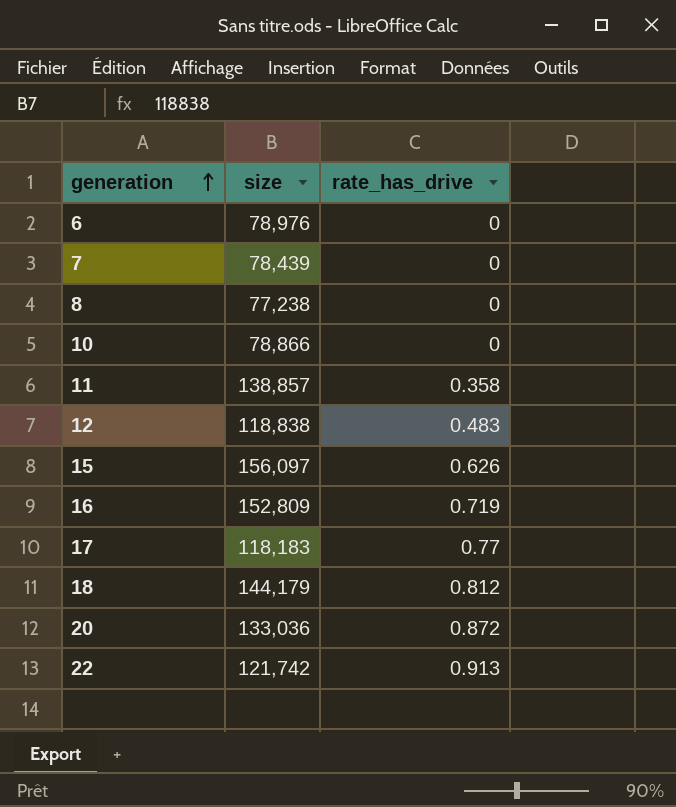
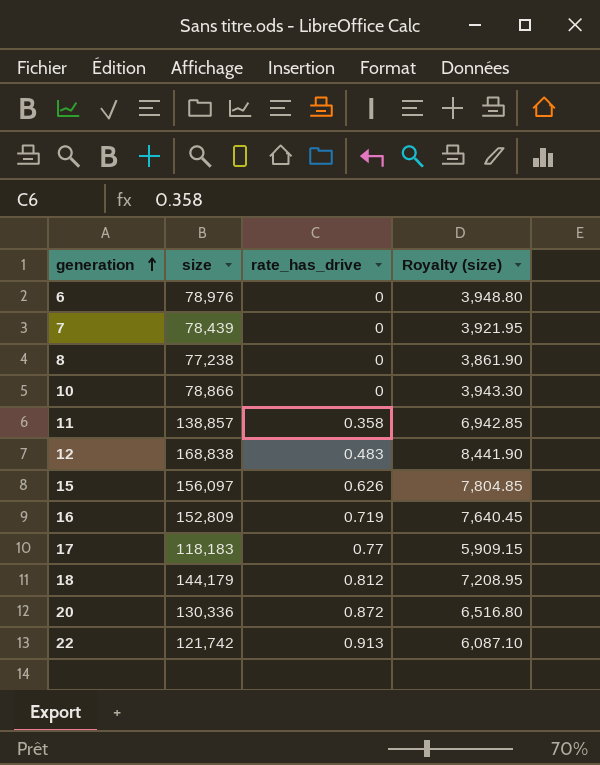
column Royalty (size) | formula: none -> [size] * 0.05
12 | size: 118,838 -> 168,838
20 | size: 133,036 -> 130,336

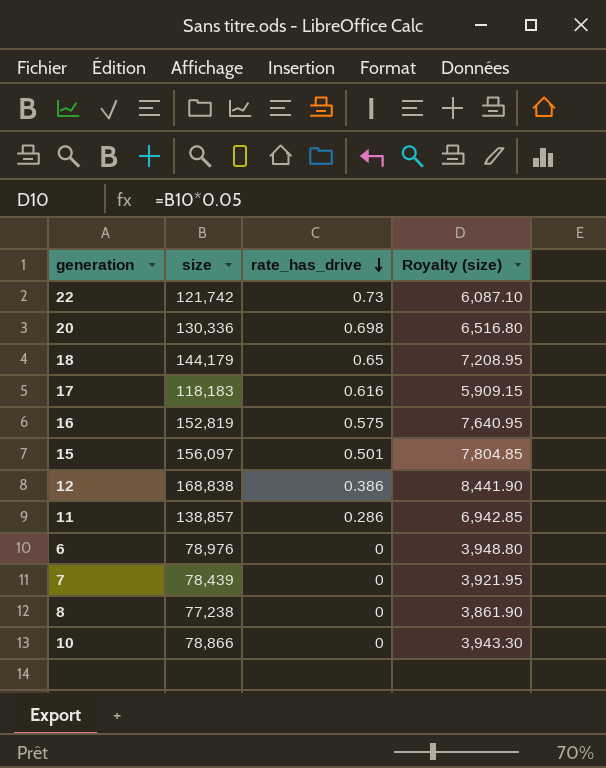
row order: generation ascending -> rate_has_drive descending
22 | rate_has_drive: 0.913 -> 0.73
20 | rate_has_drive: 0.872 -> 0.698
18 | rate_has_drive: 0.812 -> 0.65
17 | rate_has_drive: 0.77 -> 0.616
16 | size: 152,809 -> 152,819
16 | rate_has_drive: 0.719 -> 0.575
16 | Royalty (size): 7,640.45 -> 7,640.95
15 | rate_has_drive: 0.626 -> 0.501
12 | rate_has_drive: 0.483 -> 0.386
11 | rate_has_drive: 0.358 -> 0.286

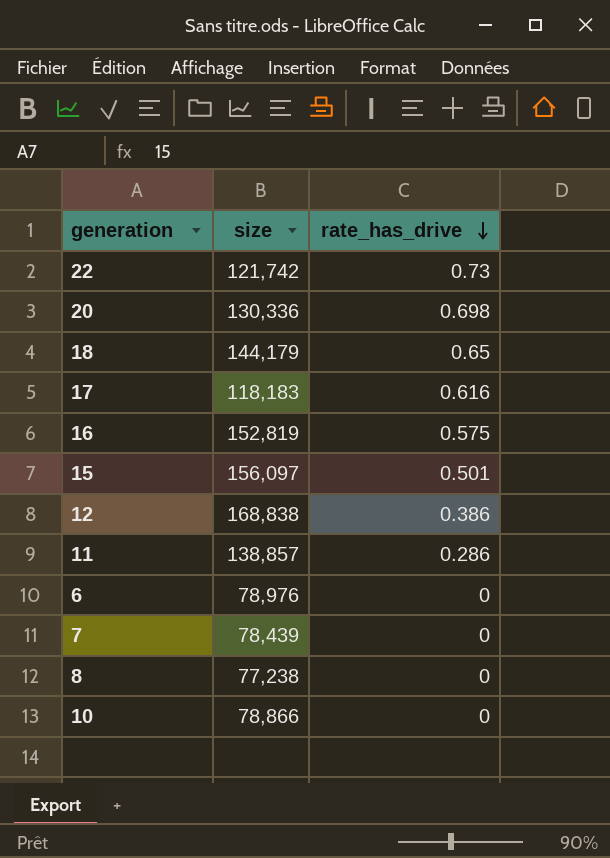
column Royalty (size) | formula: [size] * 0.05 -> none

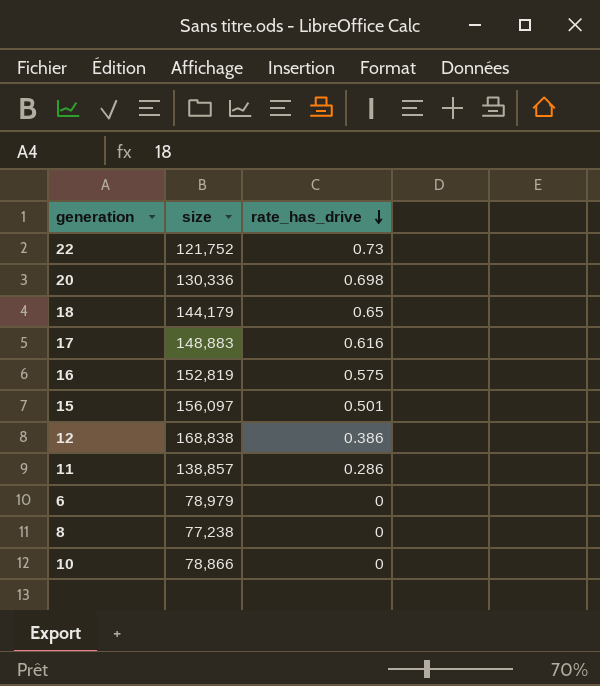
row 7: 78,439 | 0 -> none
22 | size: 121,742 -> 121,752
17 | size: 118,183 -> 148,883
6 | size: 78,976 -> 78,979

